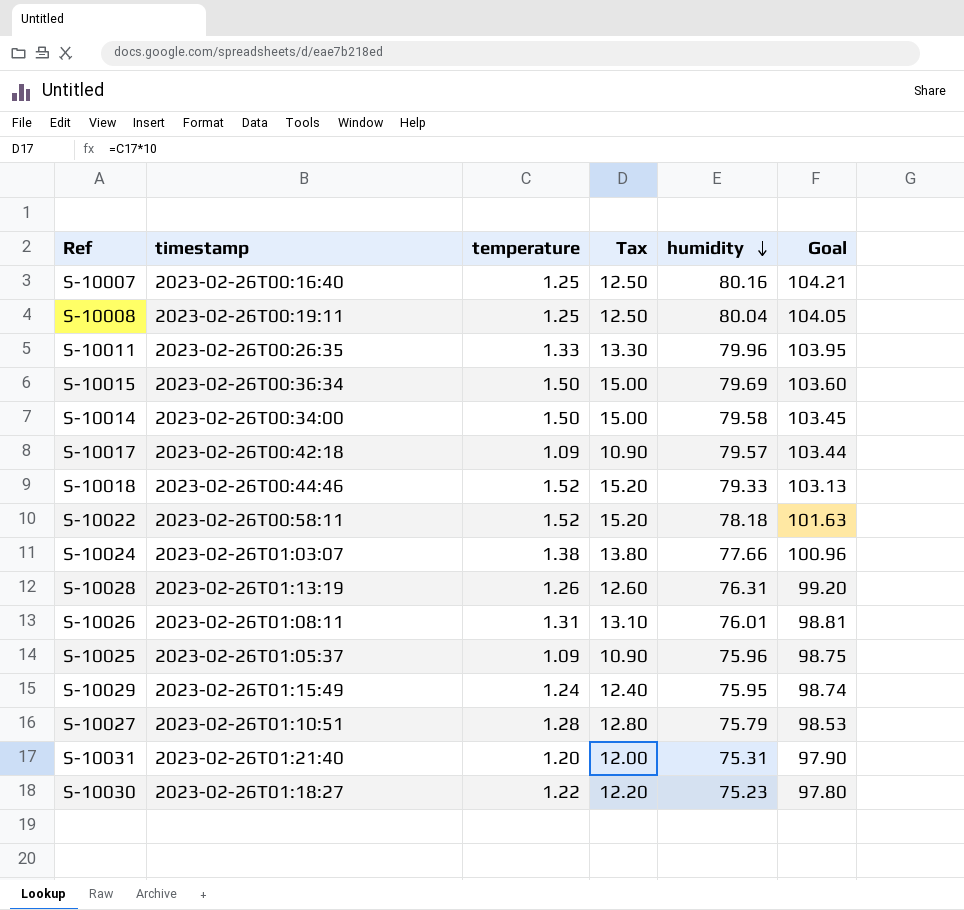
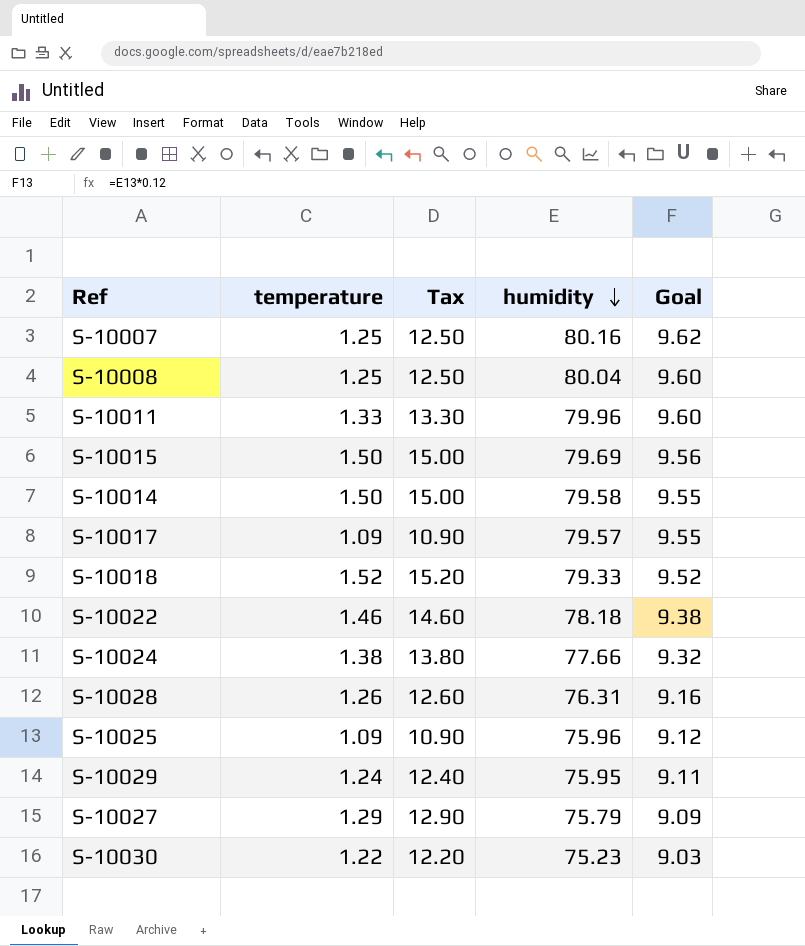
column timestamp | position: 2 -> none
column Goal | formula: [humidity] * 1.3 -> [humidity] * 0.12
row S-10026: 2023-02-26T01:08:11 | 1.31 | 13.10 | 76.01 | 98.81 -> none
row S-10031: 2023-02-26T01:21:40 | 1.20 | 12.00 | 75.31 | 97.90 -> none
S-10022 | temperature: 1.52 -> 1.46
S-10022 | Tax: 15.20 -> 14.60
S-10027 | temperature: 1.28 -> 1.29
S-10027 | Tax: 12.80 -> 12.90

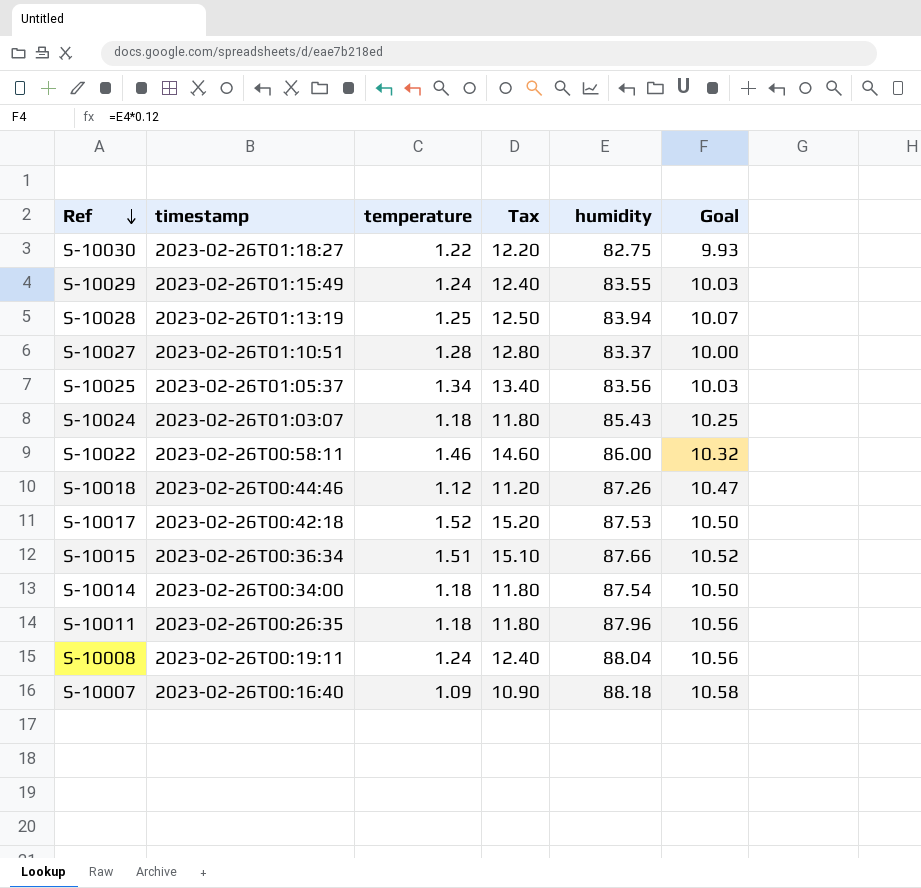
row order: humidity descending -> Ref descending
column timestamp | position: none -> 2
S-10030 | humidity: 75.23 -> 82.75
S-10030 | Goal: 9.03 -> 9.93
S-10029 | humidity: 75.95 -> 83.55
S-10029 | Goal: 9.11 -> 10.03
S-10028 | temperature: 1.26 -> 1.25
S-10028 | Tax: 12.60 -> 12.50
S-10028 | humidity: 76.31 -> 83.94
S-10028 | Goal: 9.16 -> 10.07
S-10027 | temperature: 1.29 -> 1.28
S-10027 | Tax: 12.90 -> 12.80
S-10027 | humidity: 75.79 -> 83.37
S-10027 | Goal: 9.09 -> 10.00
S-10025 | temperature: 1.09 -> 1.34
S-10025 | Tax: 10.90 -> 13.40
S-10025 | humidity: 75.96 -> 83.56
S-10025 | Goal: 9.12 -> 10.03
S-10024 | temperature: 1.38 -> 1.18
S-10024 | Tax: 13.80 -> 11.80
S-10024 | humidity: 77.66 -> 85.43
S-10024 | Goal: 9.32 -> 10.25
S-10022 | humidity: 78.18 -> 86.00
S-10022 | Goal: 9.38 -> 10.32
S-10018 | temperature: 1.52 -> 1.12
S-10018 | Tax: 15.20 -> 11.20
S-10018 | humidity: 79.33 -> 87.26
S-10018 | Goal: 9.52 -> 10.47
S-10017 | temperature: 1.09 -> 1.52
S-10017 | Tax: 10.90 -> 15.20
S-10017 | humidity: 79.57 -> 87.53
S-10017 | Goal: 9.55 -> 10.50
S-10015 | temperature: 1.50 -> 1.51
S-10015 | Tax: 15.00 -> 15.10
S-10015 | humidity: 79.69 -> 87.66
S-10015 | Goal: 9.56 -> 10.52
S-10014 | temperature: 1.50 -> 1.18
S-10014 | Tax: 15.00 -> 11.80
S-10014 | humidity: 79.58 -> 87.54
S-10014 | Goal: 9.55 -> 10.50
S-10011 | temperature: 1.33 -> 1.18
S-10011 | Tax: 13.30 -> 11.80
S-10011 | humidity: 79.96 -> 87.96
S-10011 | Goal: 9.60 -> 10.56
S-10008 | temperature: 1.25 -> 1.24
S-10008 | Tax: 12.50 -> 12.40
S-10008 | humidity: 80.04 -> 88.04
S-10008 | Goal: 9.60 -> 10.56
S-10007 | temperature: 1.25 -> 1.09
S-10007 | Tax: 12.50 -> 10.90
S-10007 | humidity: 80.16 -> 88.18
S-10007 | Goal: 9.62 -> 10.58

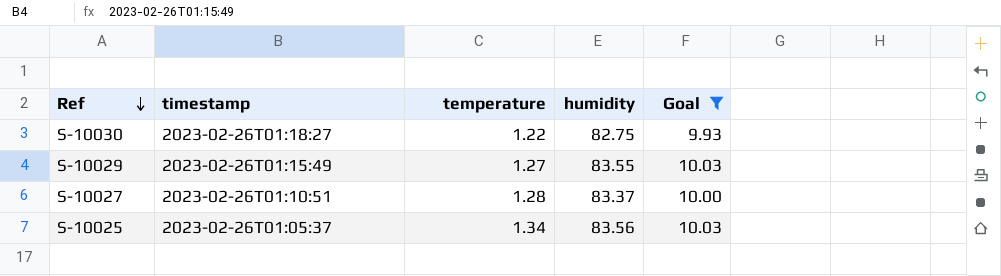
filter: none -> Goal <= 10.03
column Tax | formula: [temperature] * 10 -> none
S-10029 | temperature: 1.24 -> 1.27

